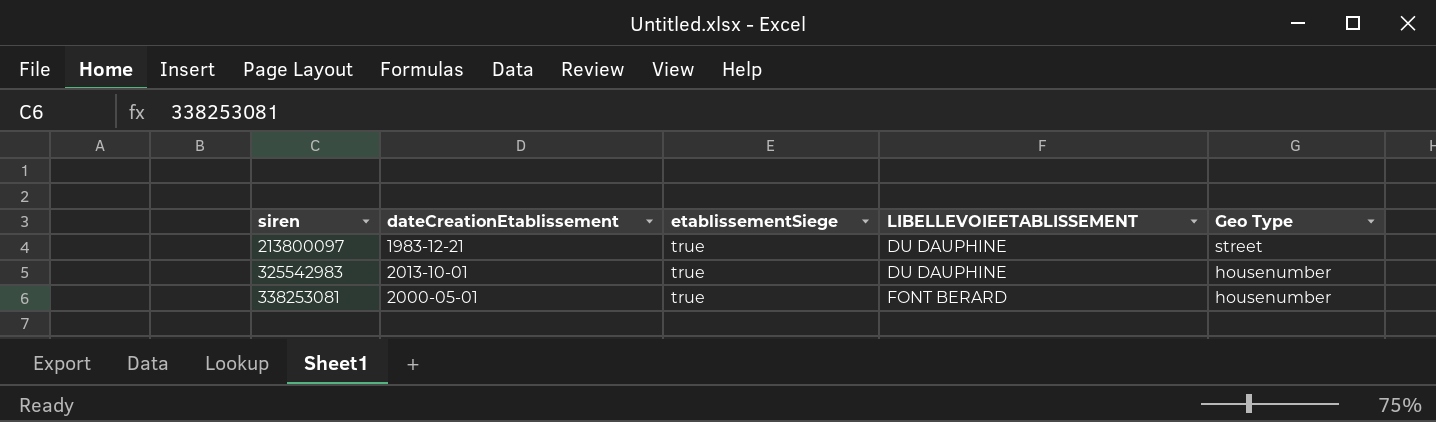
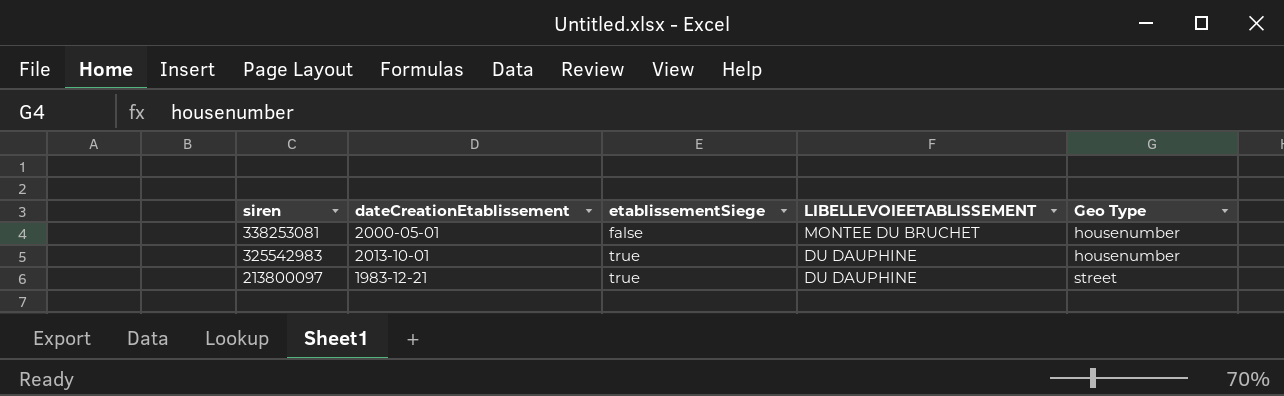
row order: siren ascending -> siren descending
338253081 | etablissementSiege: true -> false
338253081 | LIBELLEVOIEETABLISSEMENT: FONT BERARD -> MONTEE DU BRUCHET

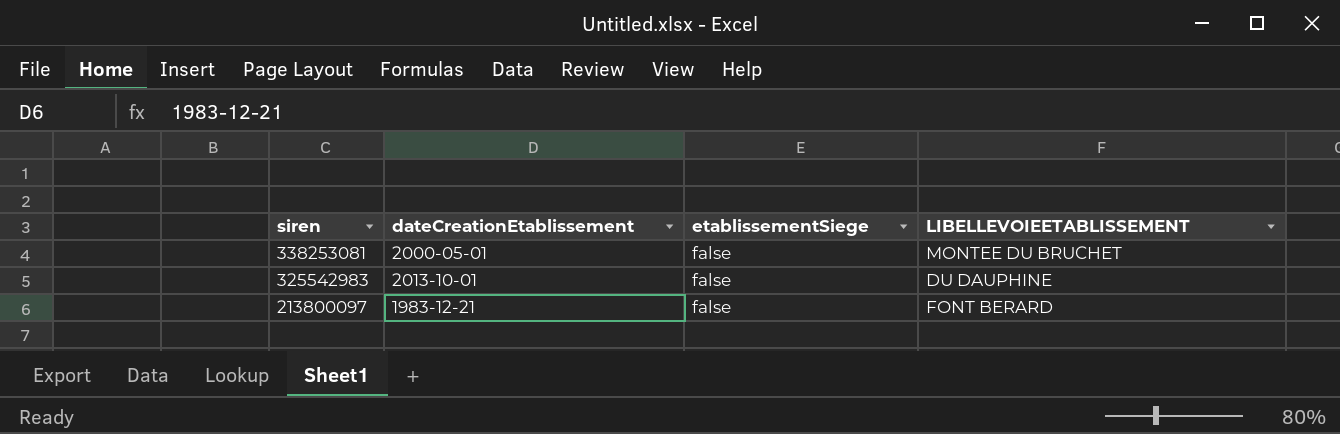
column Geo Type | position: 5 -> none
325542983 | etablissementSiege: true -> false
213800097 | etablissementSiege: true -> false
213800097 | LIBELLEVOIEETABLISSEMENT: DU DAUPHINE -> FONT BERARD

